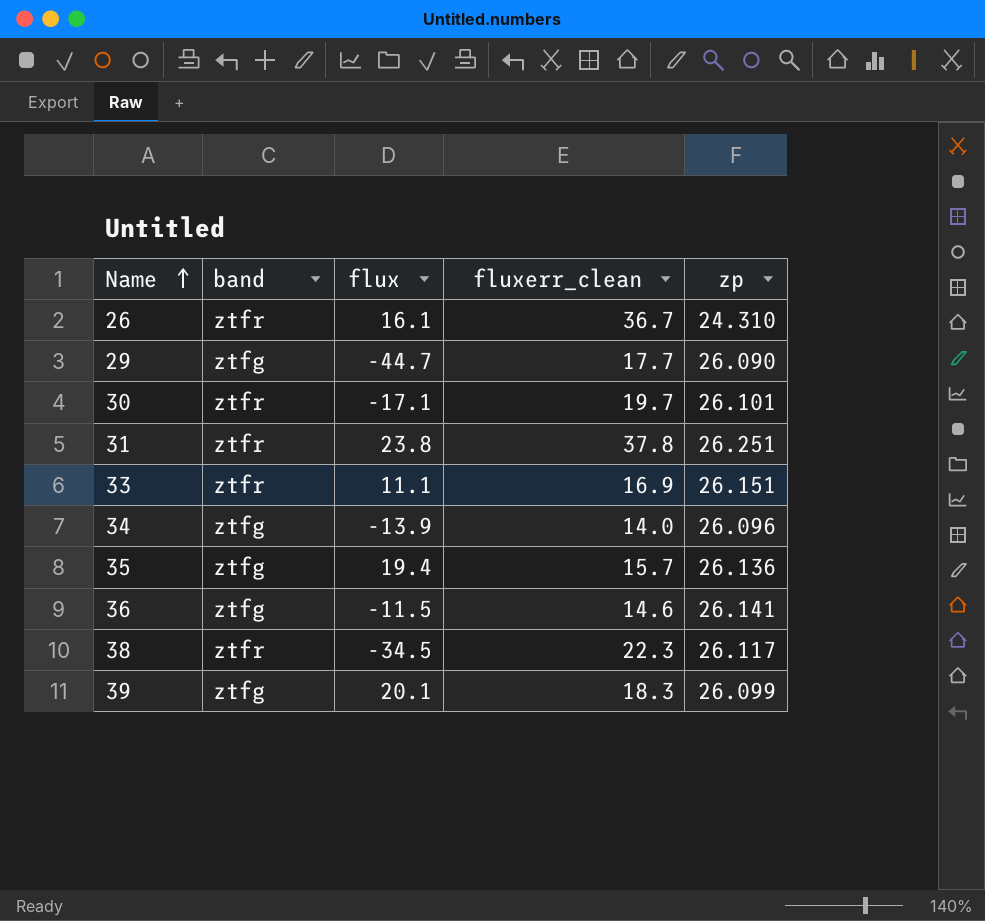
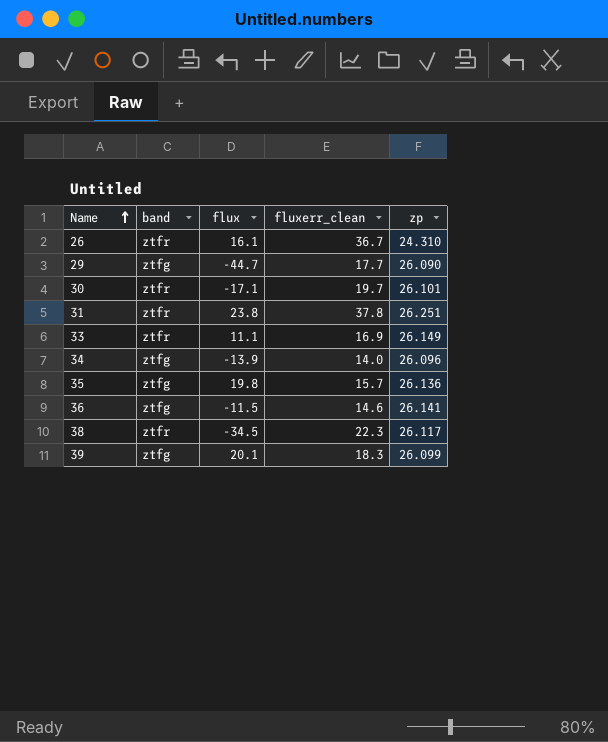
33 | zp: 26.151 -> 26.149
35 | flux: 19.4 -> 19.8

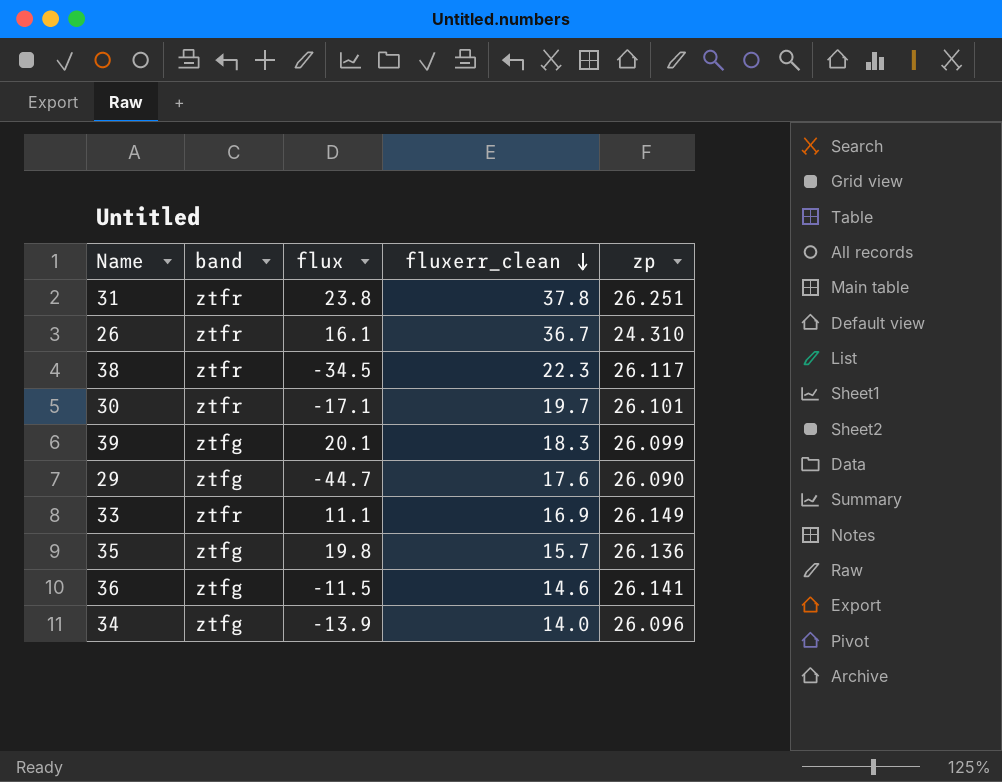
row order: Name ascending -> fluxerr_clean descending
29 | fluxerr_clean: 17.7 -> 17.6

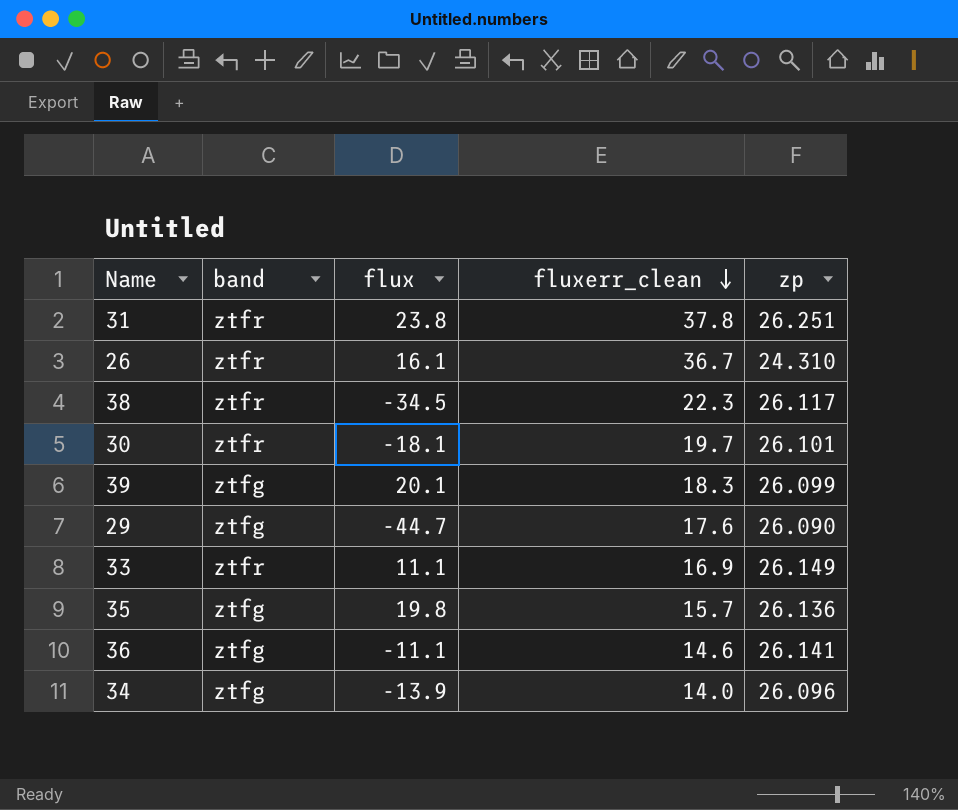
30 | flux: -17.1 -> -18.1
36 | flux: -11.5 -> -11.1

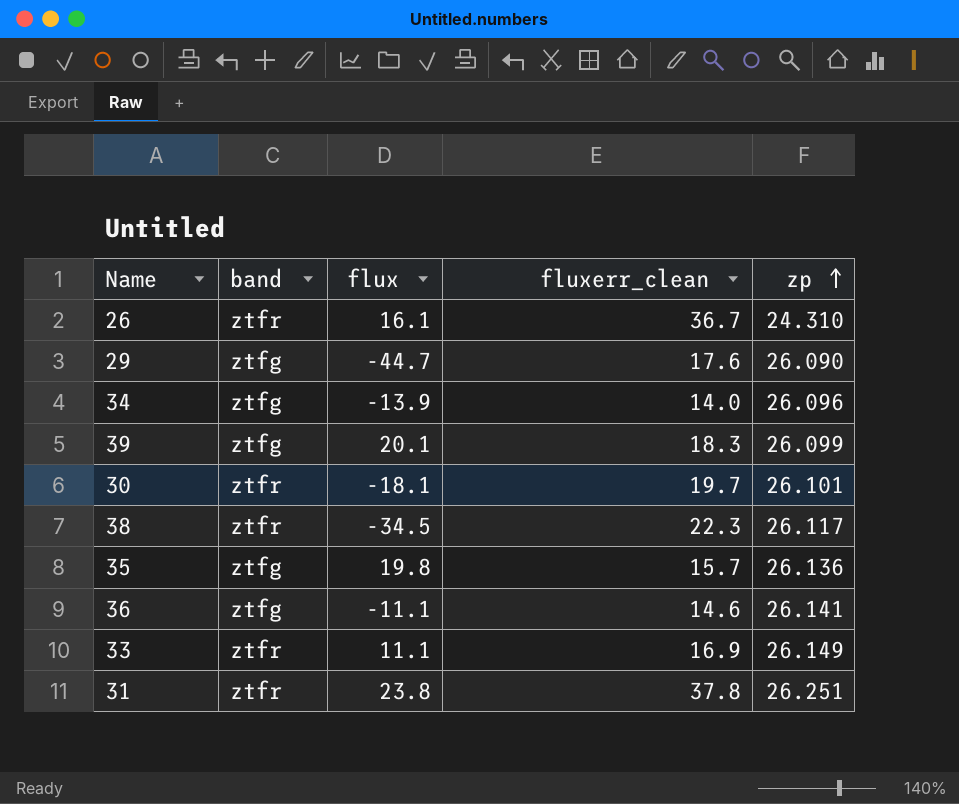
row order: fluxerr_clean descending -> zp ascending

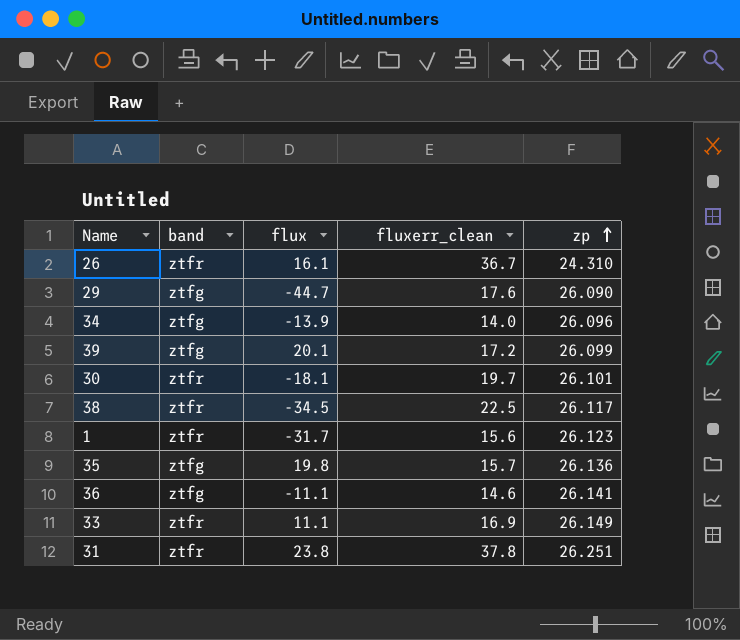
39 | fluxerr_clean: 18.3 -> 17.2
38 | fluxerr_clean: 22.3 -> 22.5
row 1: none -> ztfr | -31.7 | 15.6 | 26.123

